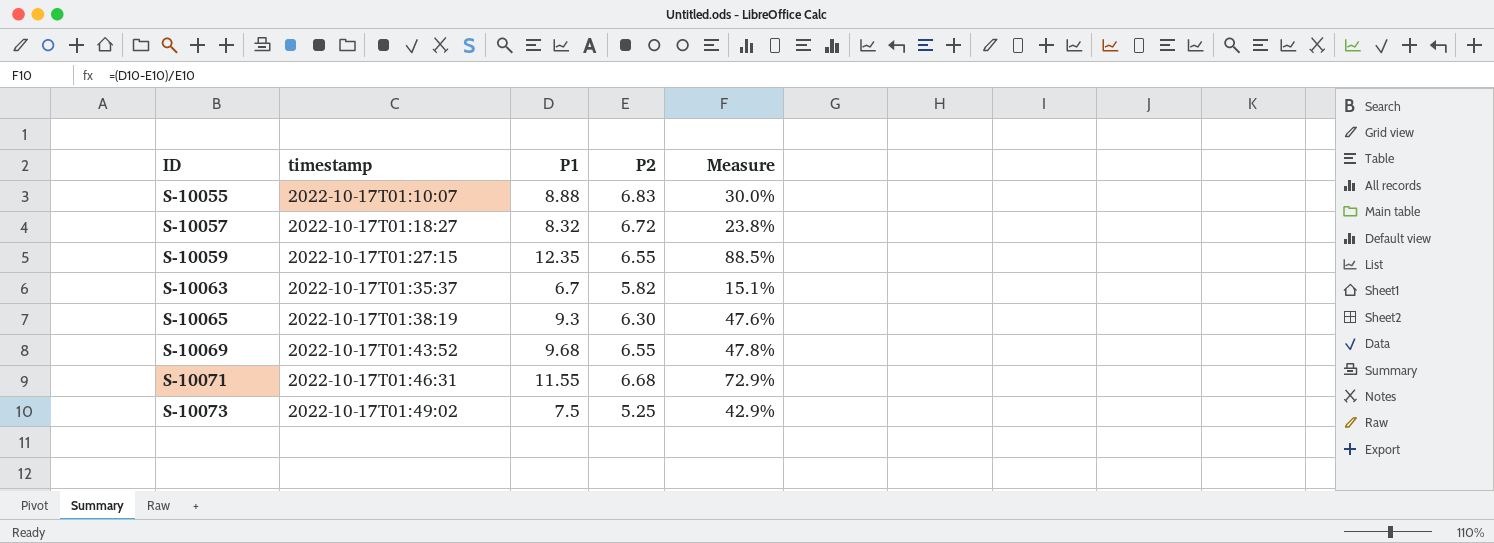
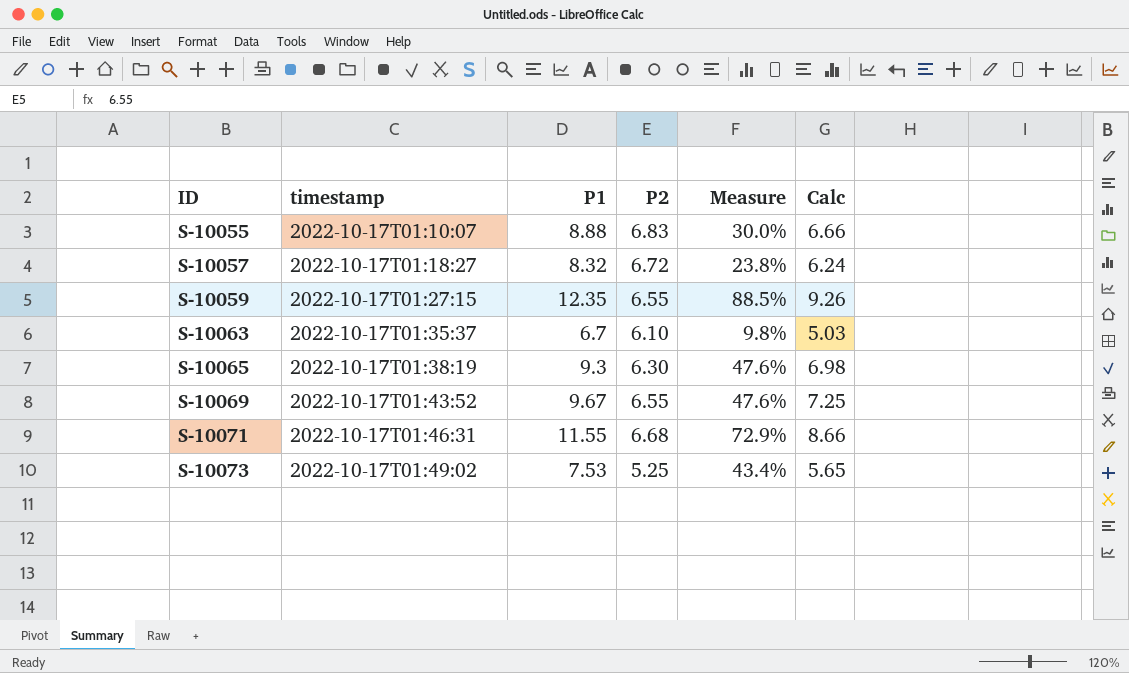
column Calc | formula: none -> [P1] * 0.75
S-10063 | P2: 5.82 -> 6.10
S-10063 | Measure: 15.1% -> 9.8%
S-10069 | P1: 9.68 -> 9.67
S-10069 | Measure: 47.8% -> 47.6%
S-10073 | P1: 7.5 -> 7.53
S-10073 | Measure: 42.9% -> 43.4%

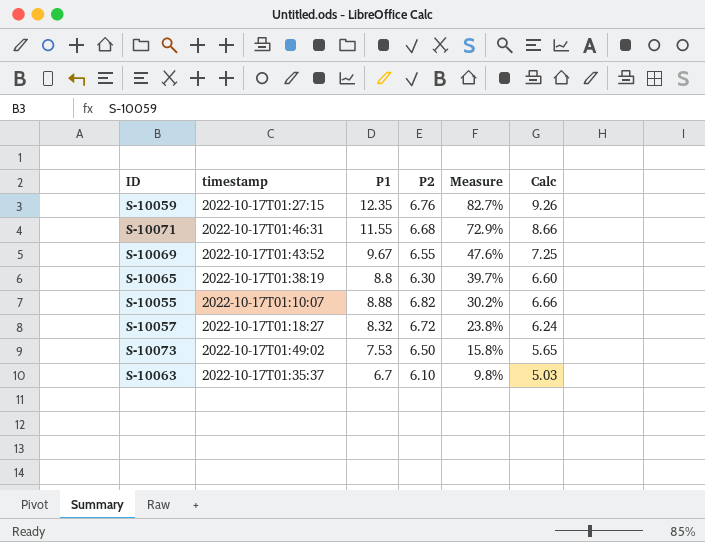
row order: ID ascending -> Measure descending
S-10059 | P2: 6.55 -> 6.76
S-10059 | Measure: 88.5% -> 82.7%
S-10065 | P1: 9.3 -> 8.8
S-10065 | Measure: 47.6% -> 39.7%
S-10065 | Calc: 6.98 -> 6.60
S-10055 | P2: 6.83 -> 6.82
S-10055 | Measure: 30.0% -> 30.2%
S-10073 | P2: 5.25 -> 6.50
S-10073 | Measure: 43.4% -> 15.8%

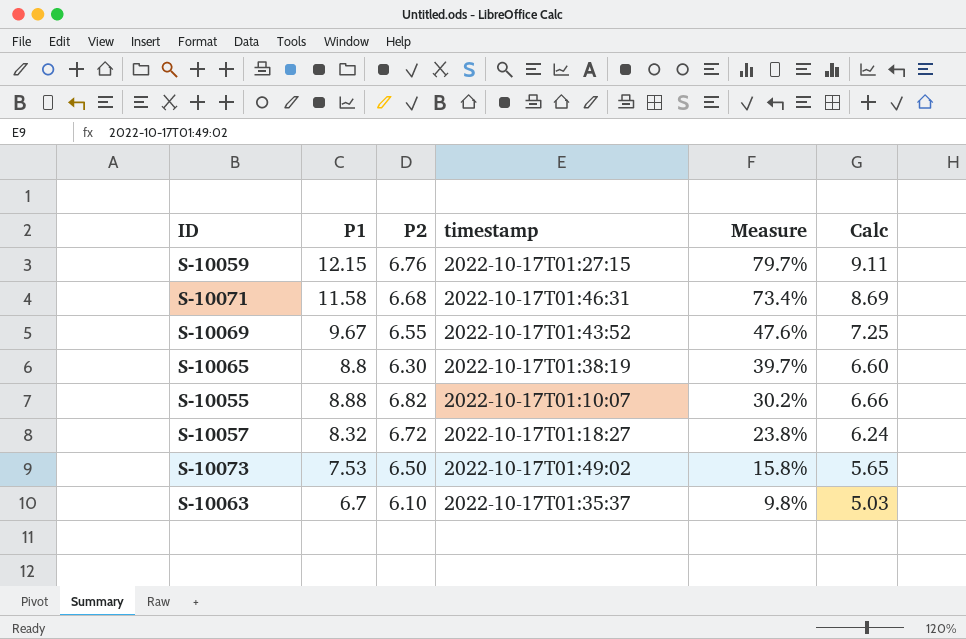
column timestamp | position: 2 -> 4
S-10059 | P1: 12.35 -> 12.15
S-10059 | Measure: 82.7% -> 79.7%
S-10059 | Calc: 9.26 -> 9.11
S-10071 | P1: 11.55 -> 11.58
S-10071 | Measure: 72.9% -> 73.4%
S-10071 | Calc: 8.66 -> 8.69

